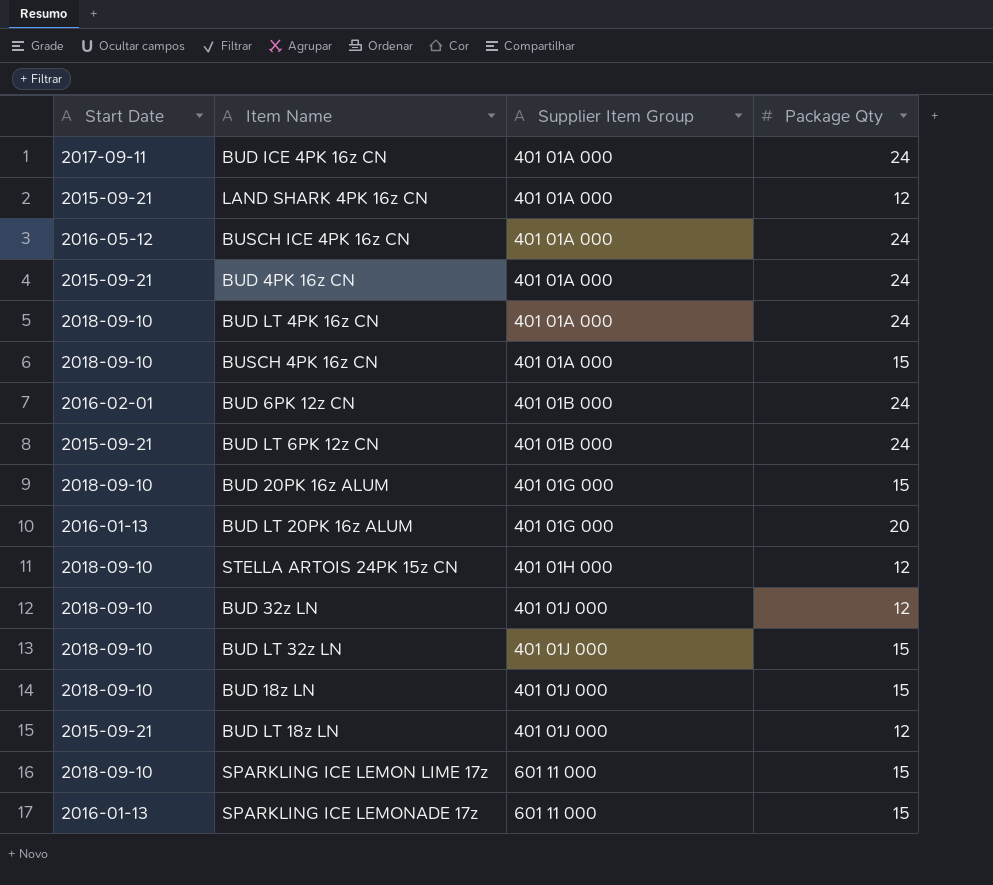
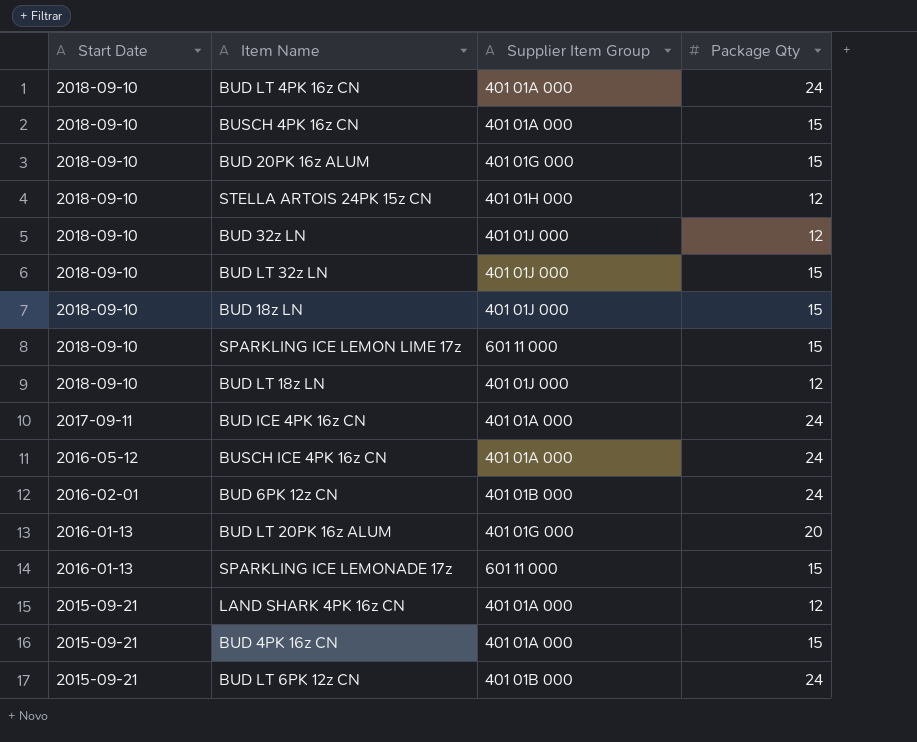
row order: Supplier Item Group ascending -> Start Date descending
BUD LT 18z LN | Start Date: 2015-09-21 -> 2018-09-10
BUD 4PK 16z CN | Package Qty: 24 -> 15

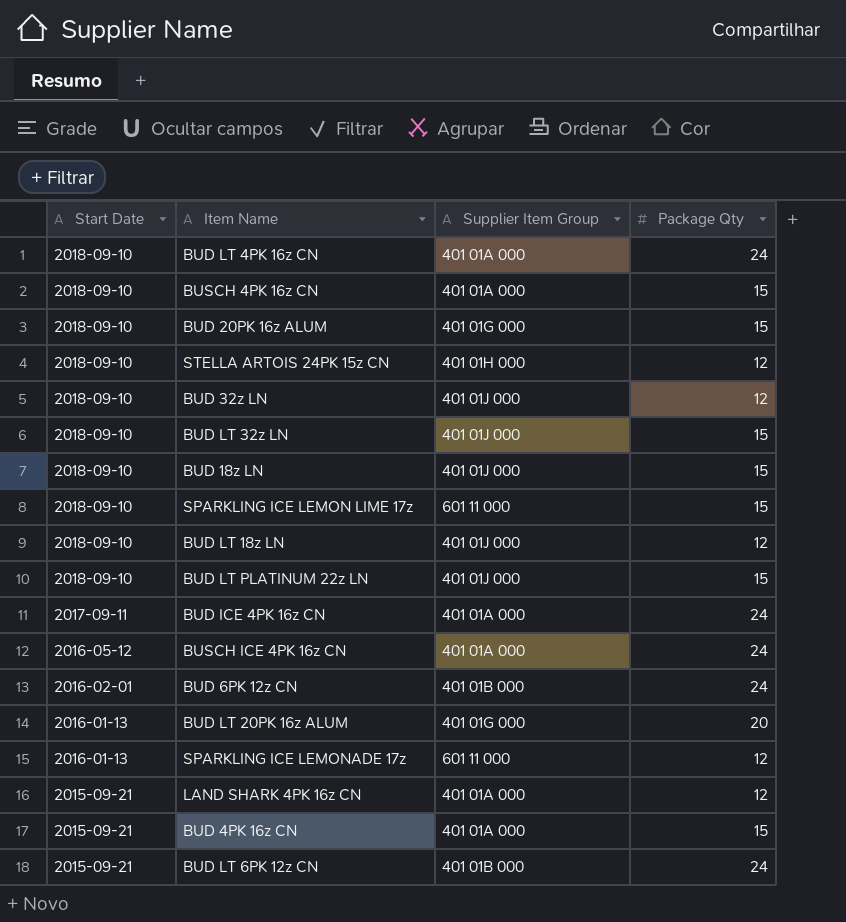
row BUD LT PLATINUM 22z LN: none -> 2018-09-10 | 401 01J 000 | 15
SPARKLING ICE LEMONADE 17z | Package Qty: 15 -> 12

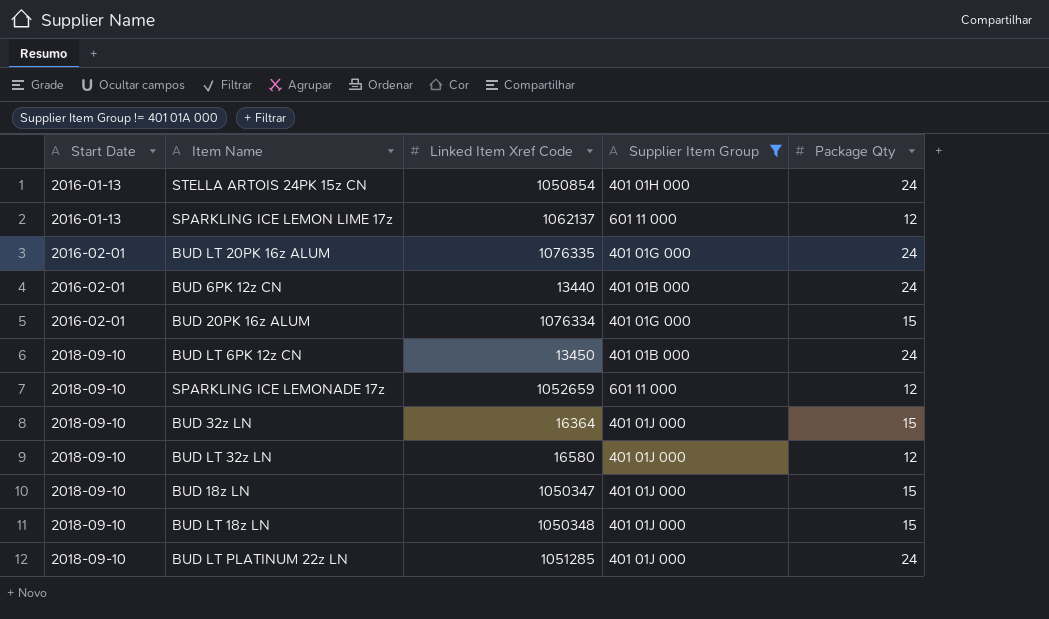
filter: none -> Supplier Item Group != 401 01A 000
row order: Start Date descending -> Start Date ascending
column Linked Item Xref Code | position: none -> 3
STELLA ARTOIS 24PK 15z CN | Start Date: 2018-09-10 -> 2016-01-13
STELLA ARTOIS 24PK 15z CN | Package Qty: 12 -> 24
SPARKLING ICE LEMON LIME 17z | Start Date: 2018-09-10 -> 2016-01-13
SPARKLING ICE LEMON LIME 17z | Package Qty: 15 -> 12
BUD LT 20PK 16z ALUM | Start Date: 2016-01-13 -> 2016-02-01
BUD LT 20PK 16z ALUM | Package Qty: 20 -> 24
BUD 20PK 16z ALUM | Start Date: 2018-09-10 -> 2016-02-01
BUD LT 6PK 12z CN | Start Date: 2015-09-21 -> 2018-09-10
SPARKLING ICE LEMONADE 17z | Start Date: 2016-01-13 -> 2018-09-10
BUD 32z LN | Package Qty: 12 -> 15
BUD LT 32z LN | Package Qty: 15 -> 12
BUD LT 18z LN | Package Qty: 12 -> 15
BUD LT PLATINUM 22z LN | Package Qty: 15 -> 24

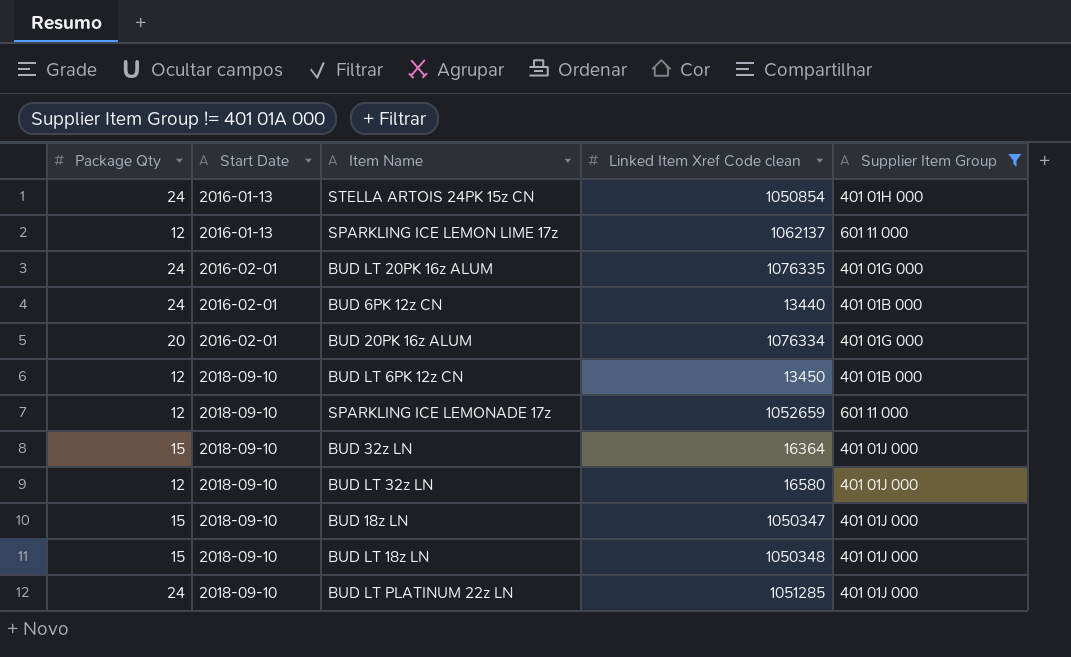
column Package Qty | position: 5 -> 1
column name: Linked Item Xref Code -> Linked Item Xref Code clean
BUD 20PK 16z ALUM | Package Qty: 15 -> 20
BUD LT 6PK 12z CN | Package Qty: 24 -> 12

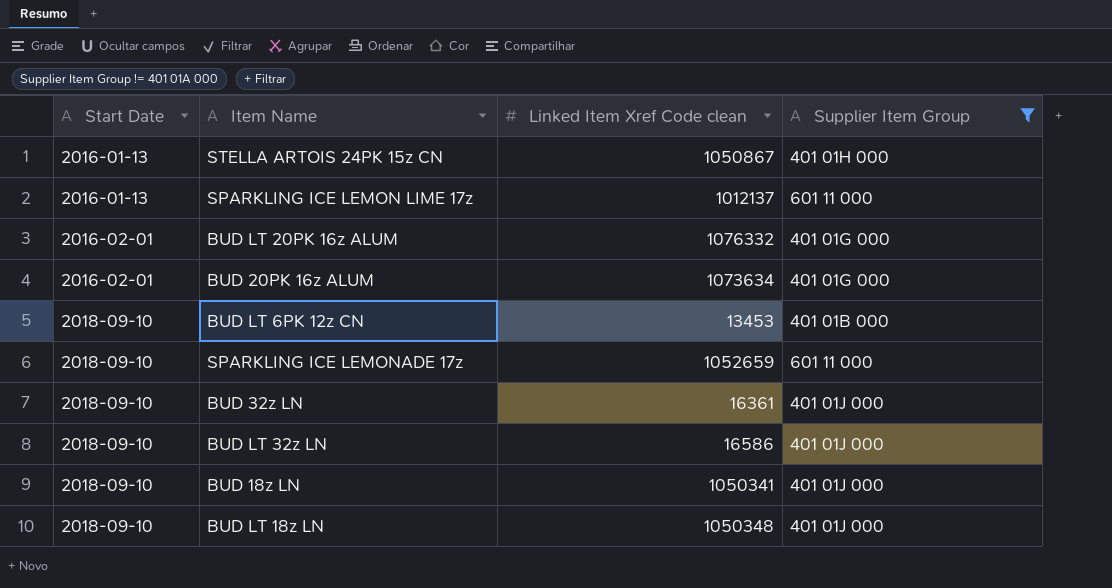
column Package Qty | position: 1 -> none
row BUD 6PK 12z CN: 24 | 2016-02-01 | 13440 | 401 01B 000 -> none
row BUD LT PLATINUM 22z LN: 24 | 2018-09-10 | 1051285 | 401 01J 000 -> none
STELLA ARTOIS 24PK 15z CN | Linked Item Xref Code clean: 1050854 -> 1050867
SPARKLING ICE LEMON LIME 17z | Linked Item Xref Code clean: 1062137 -> 1012137
BUD LT 20PK 16z ALUM | Linked Item Xref Code clean: 1076335 -> 1076332
BUD 20PK 16z ALUM | Linked Item Xref Code clean: 1076334 -> 1073634
BUD LT 6PK 12z CN | Linked Item Xref Code clean: 13450 -> 13453
BUD 32z LN | Linked Item Xref Code clean: 16364 -> 16361
BUD LT 32z LN | Linked Item Xref Code clean: 16580 -> 16586
BUD 18z LN | Linked Item Xref Code clean: 1050347 -> 1050341

